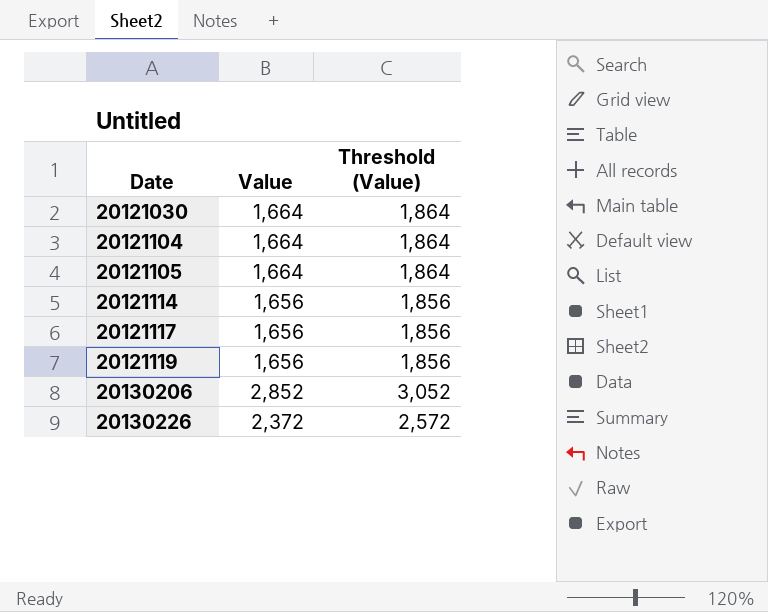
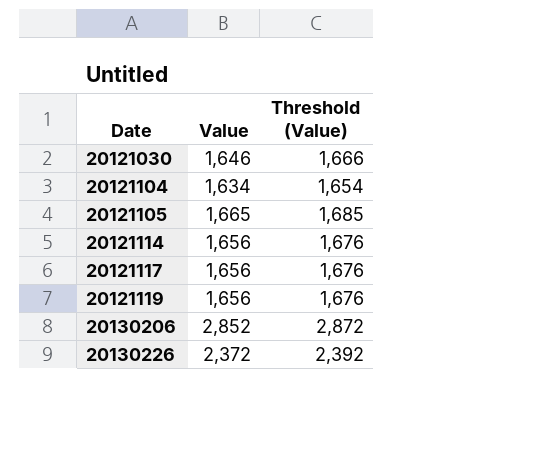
column Threshold (Value) | formula: [Value] + 200 -> [Value] + 20
20121030 | Value: 1,664 -> 1,646
20121104 | Value: 1,664 -> 1,634
20121105 | Value: 1,664 -> 1,665

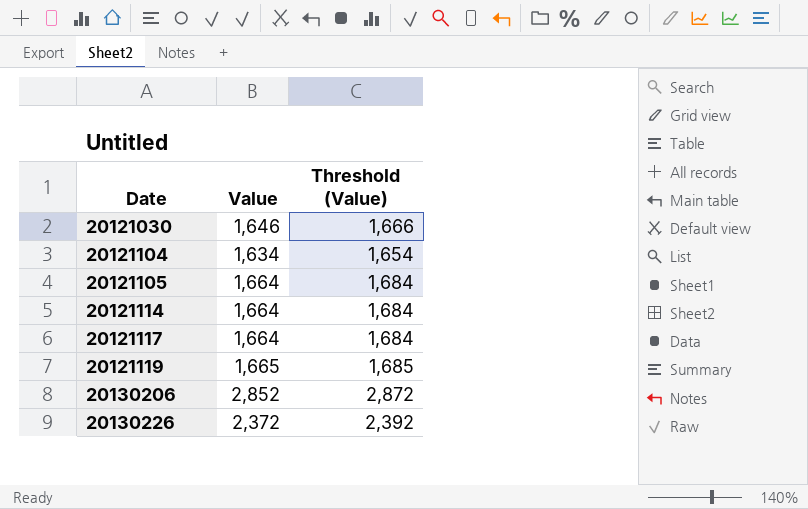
20121105 | Value: 1,665 -> 1,664
20121105 | Threshold (Value): 1,685 -> 1,684
20121114 | Value: 1,656 -> 1,664
20121114 | Threshold (Value): 1,676 -> 1,684
20121117 | Value: 1,656 -> 1,664
20121117 | Threshold (Value): 1,676 -> 1,684
20121119 | Value: 1,656 -> 1,665
20121119 | Threshold (Value): 1,676 -> 1,685

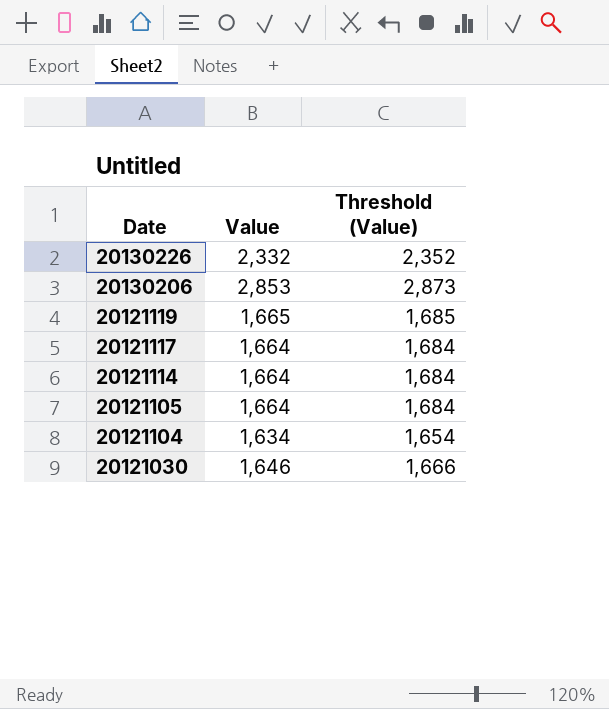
row order: Date ascending -> Date descending
20130226 | Value: 2,372 -> 2,332
20130226 | Threshold (Value): 2,392 -> 2,352
20130206 | Value: 2,852 -> 2,853
20130206 | Threshold (Value): 2,872 -> 2,873

